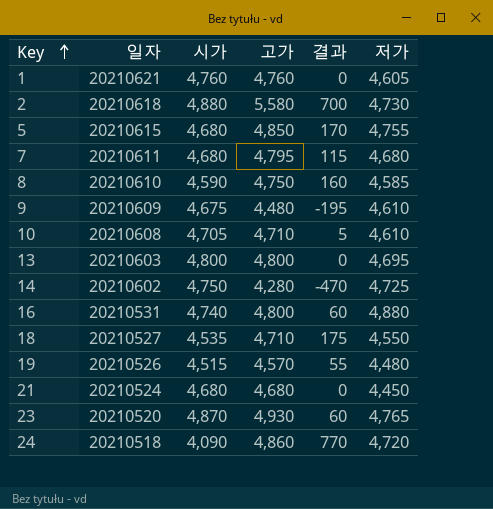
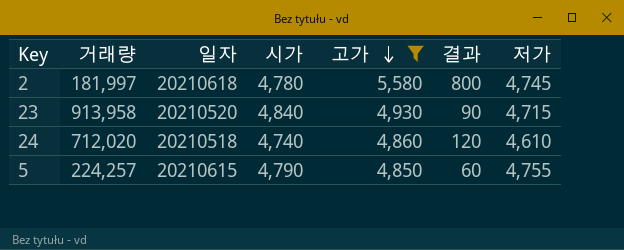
filter: none -> 고가 >= 4,850
row order: Key ascending -> 고가 descending
column 거래량 | position: none -> 2
2 | 시가: 4,880 -> 4,780
2 | 결과: 700 -> 800
2 | 저가: 4,730 -> 4,745
23 | 시가: 4,870 -> 4,840
23 | 결과: 60 -> 90
23 | 저가: 4,765 -> 4,715
24 | 시가: 4,090 -> 4,740
24 | 결과: 770 -> 120
24 | 저가: 4,720 -> 4,610
5 | 시가: 4,680 -> 4,790
5 | 결과: 170 -> 60

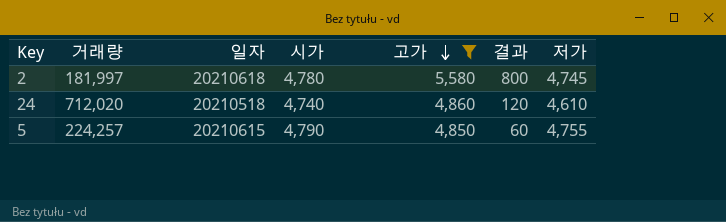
row 23: 913,958 | 20210520 | 4,840 | 4,930 | 90 | 4,715 -> none

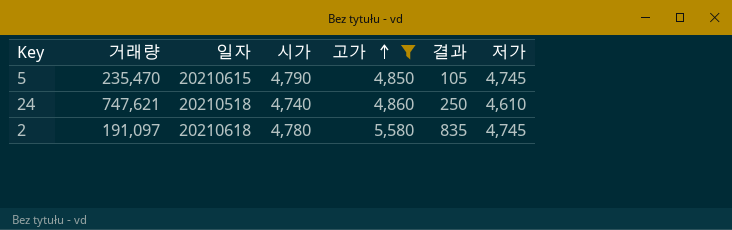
row order: 고가 descending -> 고가 ascending
column 결과 | formula: [고가] - [시가] -> [고가] - [저가]
5 | 거래량: 224,257 -> 235,470
5 | 저가: 4,755 -> 4,745
24 | 거래량: 712,020 -> 747,621
2 | 거래량: 181,997 -> 191,097

